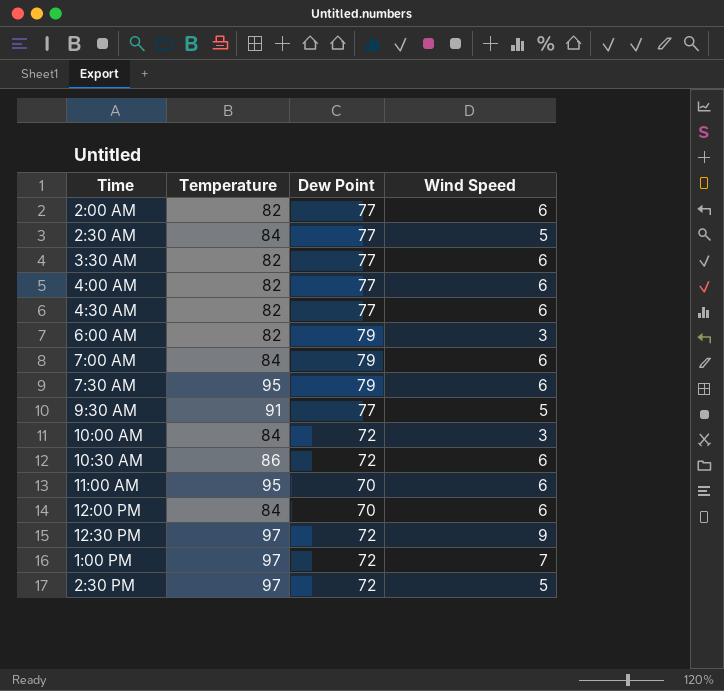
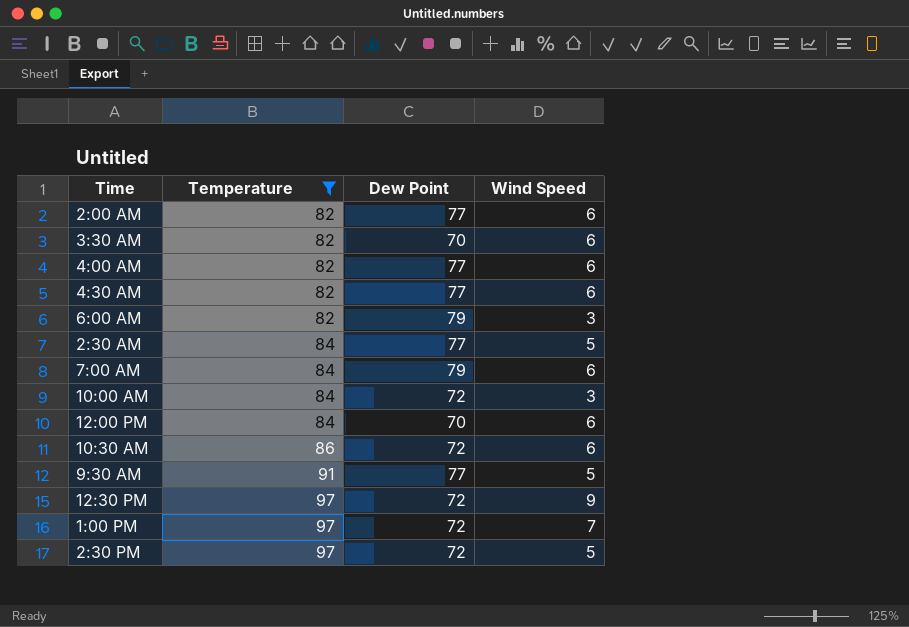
filter: none -> Temperature != 95
row order: none -> Temperature ascending
3:30 AM | Dew Point: 77 -> 70

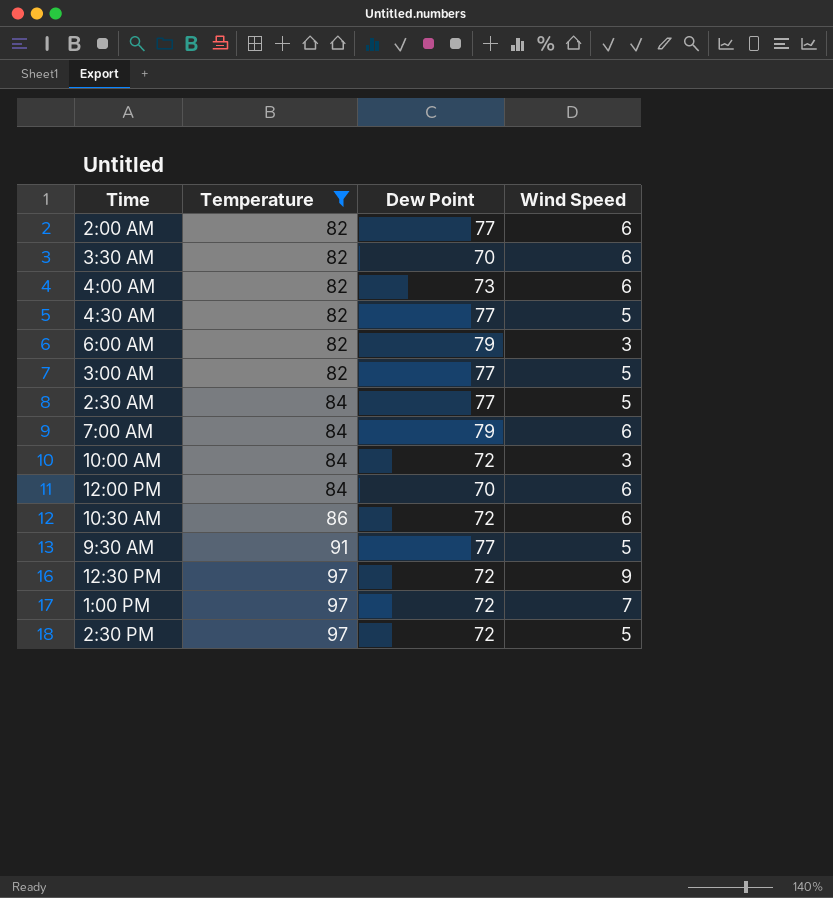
4:00 AM | Dew Point: 77 -> 73
4:30 AM | Wind Speed: 6 -> 5
row 3:00 AM: none -> 82 | 77 | 5

